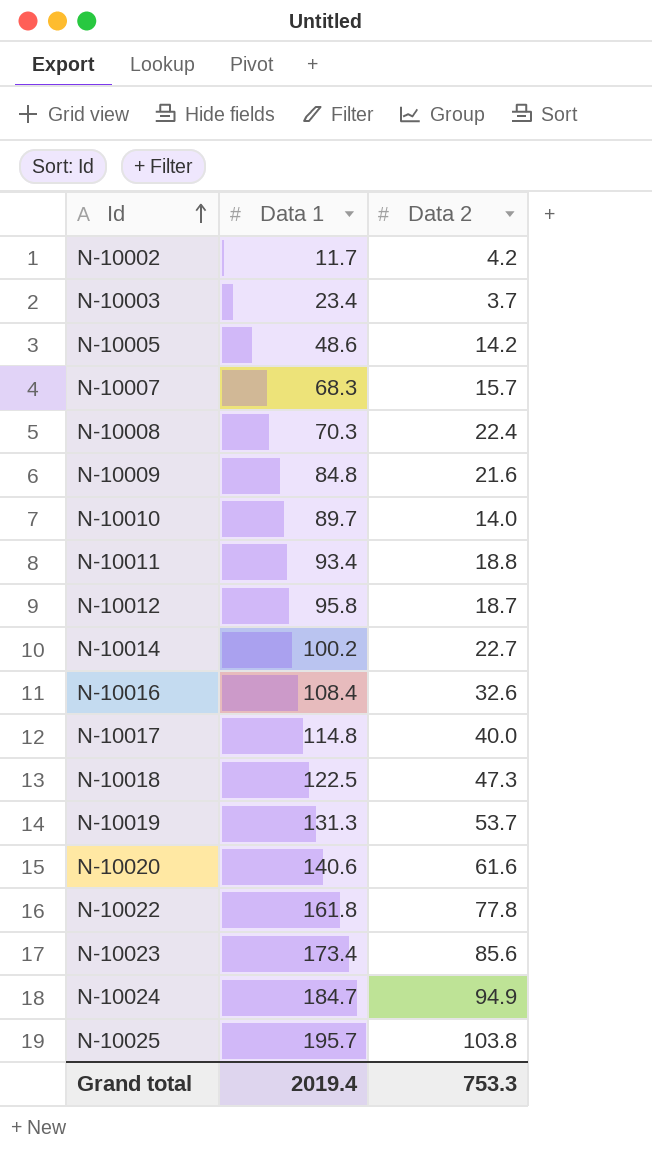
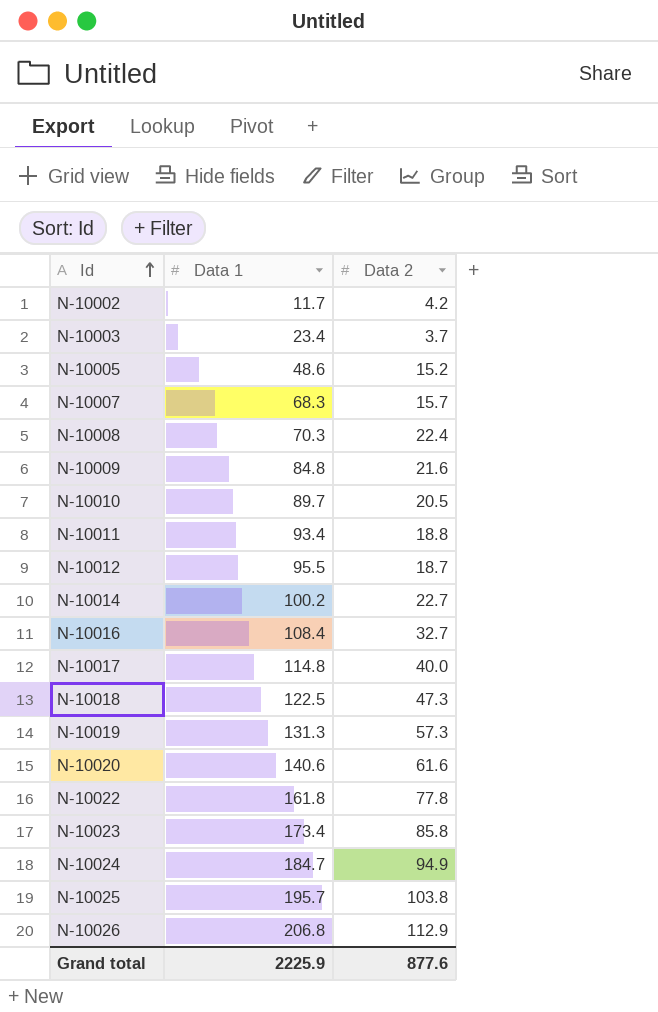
N-10005 | Data 2: 14.2 -> 15.2
N-10010 | Data 2: 14.0 -> 20.5
N-10012 | Data 1: 95.8 -> 95.5
N-10016 | Data 2: 32.6 -> 32.7
N-10019 | Data 2: 53.7 -> 57.3
N-10023 | Data 2: 85.6 -> 85.8
row N-10026: none -> 206.8 | 112.9
Grand total | Data 1: 2019.4 -> 2225.9
Grand total | Data 2: 753.3 -> 877.6

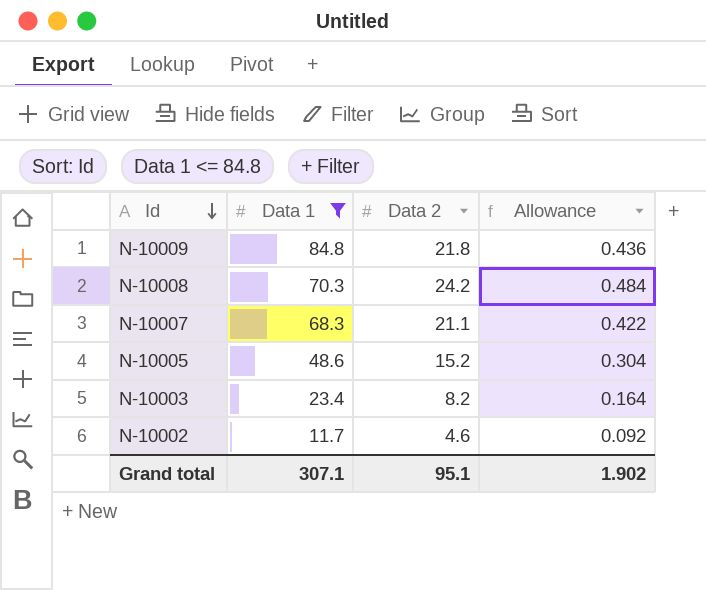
filter: none -> Data 1 <= 84.8
row order: Id ascending -> Id descending
column Allowance | formula: none -> [Data 2] * 0.02
N-10009 | Data 2: 21.6 -> 21.8
N-10008 | Data 2: 22.4 -> 24.2
N-10007 | Data 2: 15.7 -> 21.1
N-10003 | Data 2: 3.7 -> 8.2
N-10002 | Data 2: 4.2 -> 4.6
Grand total | Data 1: 2225.9 -> 307.1
Grand total | Data 2: 877.6 -> 95.1

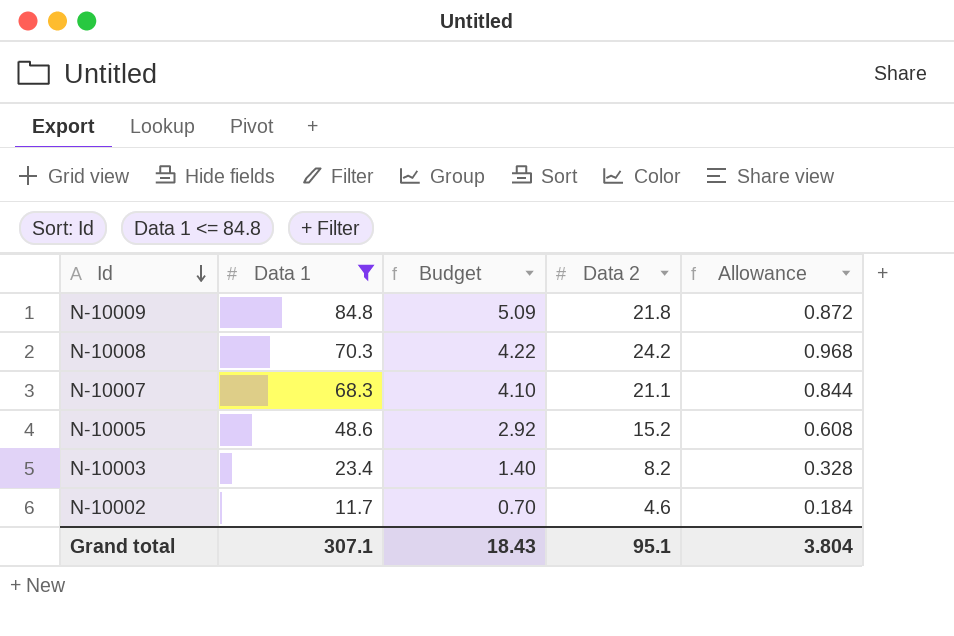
column Budget | formula: none -> [Data 1] * 0.06
column Allowance | formula: [Data 2] * 0.02 -> [Data 2] * 0.04
Grand total | Allowance: 1.902 -> 3.804

